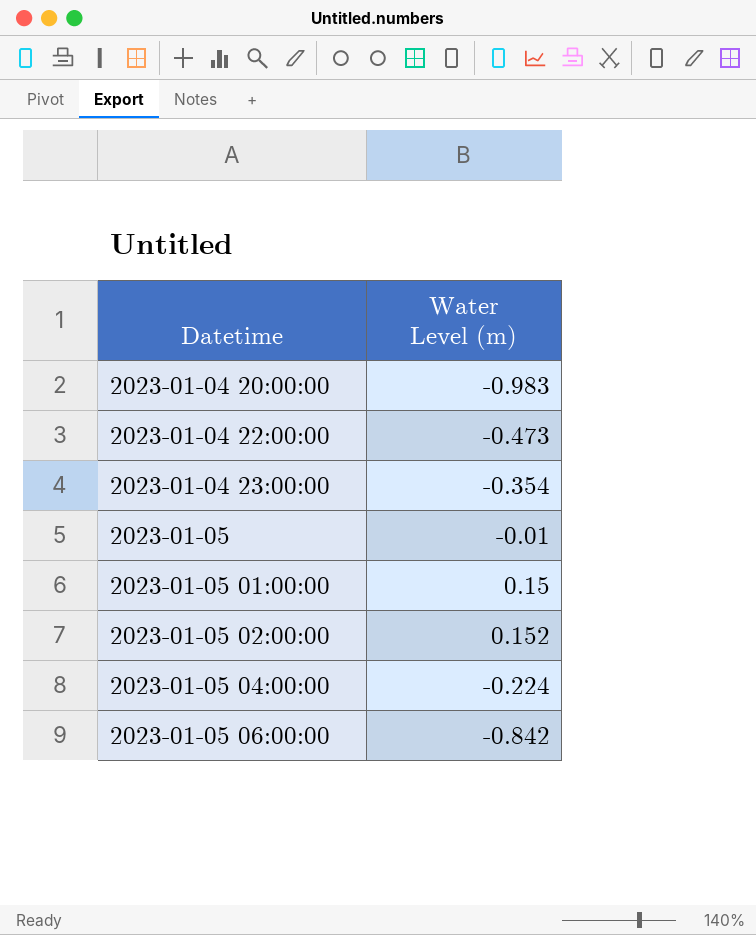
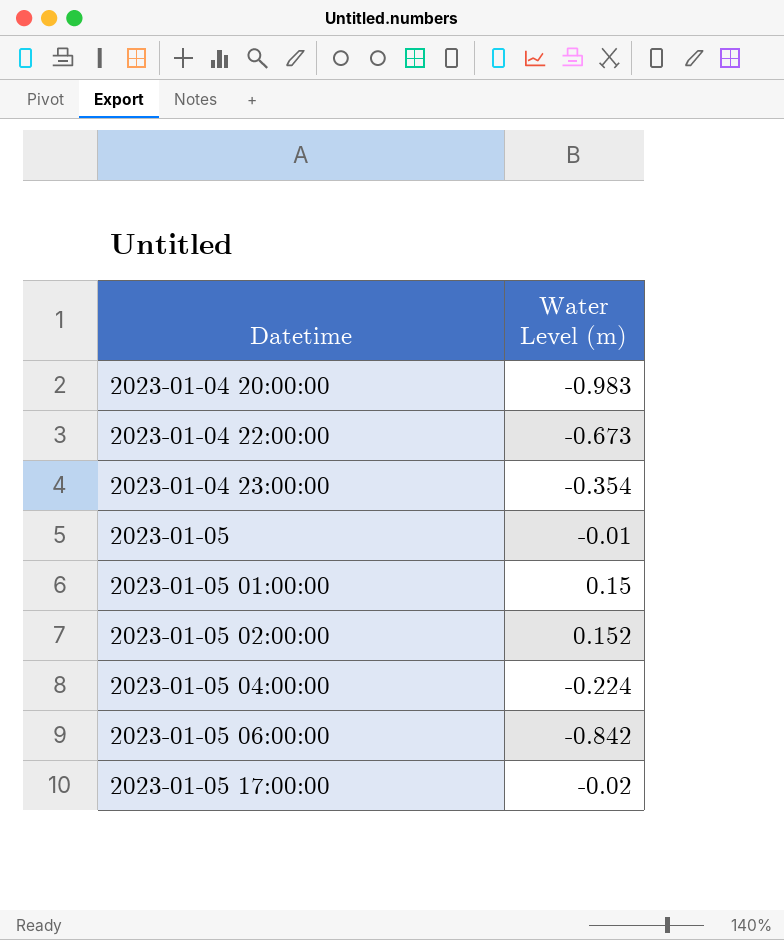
2023-01-04 22:00:00 | Water Level (m): -0.473 -> -0.673
row 2023-01-05 17:00:00: none -> -0.02

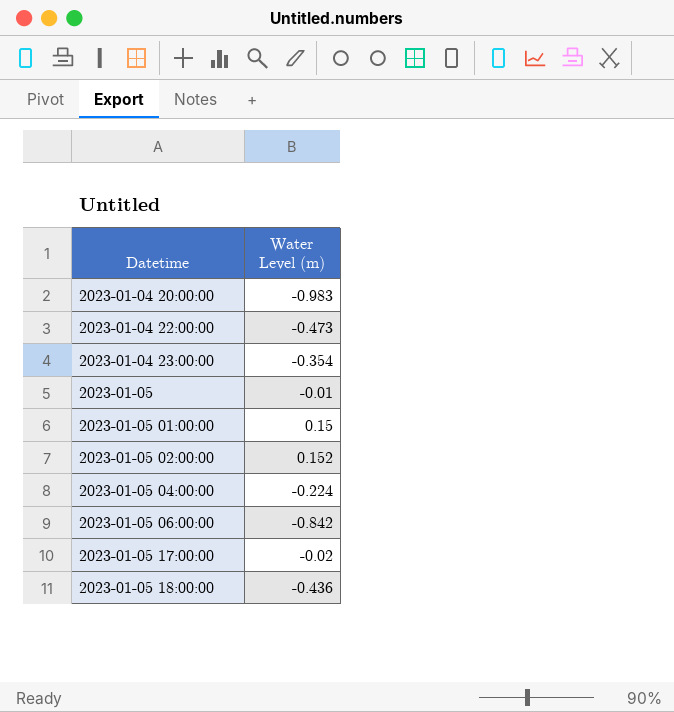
2023-01-04 22:00:00 | Water Level (m): -0.673 -> -0.473
row 2023-01-05 18:00:00: none -> -0.436

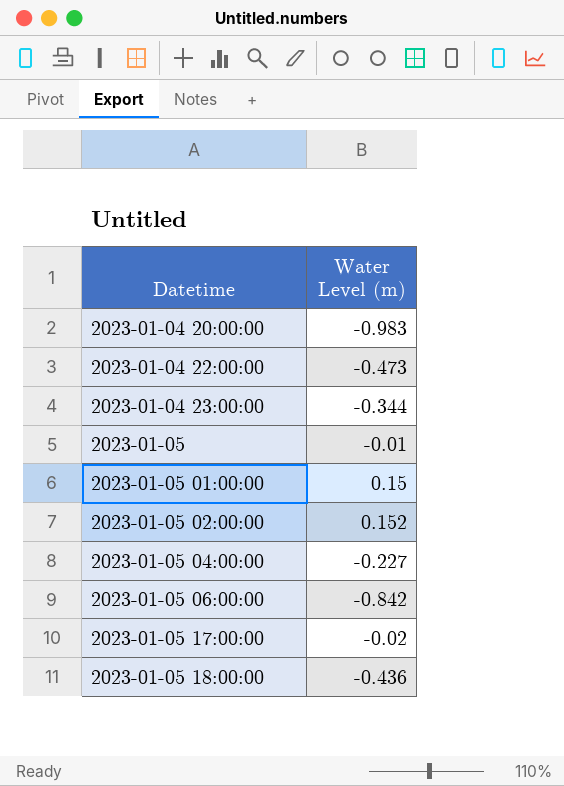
2023-01-04 23:00:00 | Water Level (m): -0.354 -> -0.344
2023-01-05 04:00:00 | Water Level (m): -0.224 -> -0.227

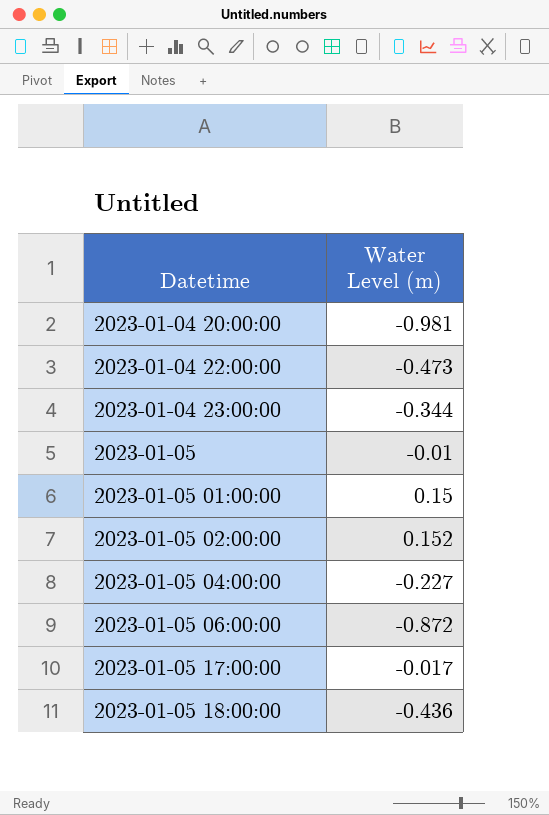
2023-01-04 20:00:00 | Water Level (m): -0.983 -> -0.981
2023-01-05 06:00:00 | Water Level (m): -0.842 -> -0.872
2023-01-05 17:00:00 | Water Level (m): -0.02 -> -0.017

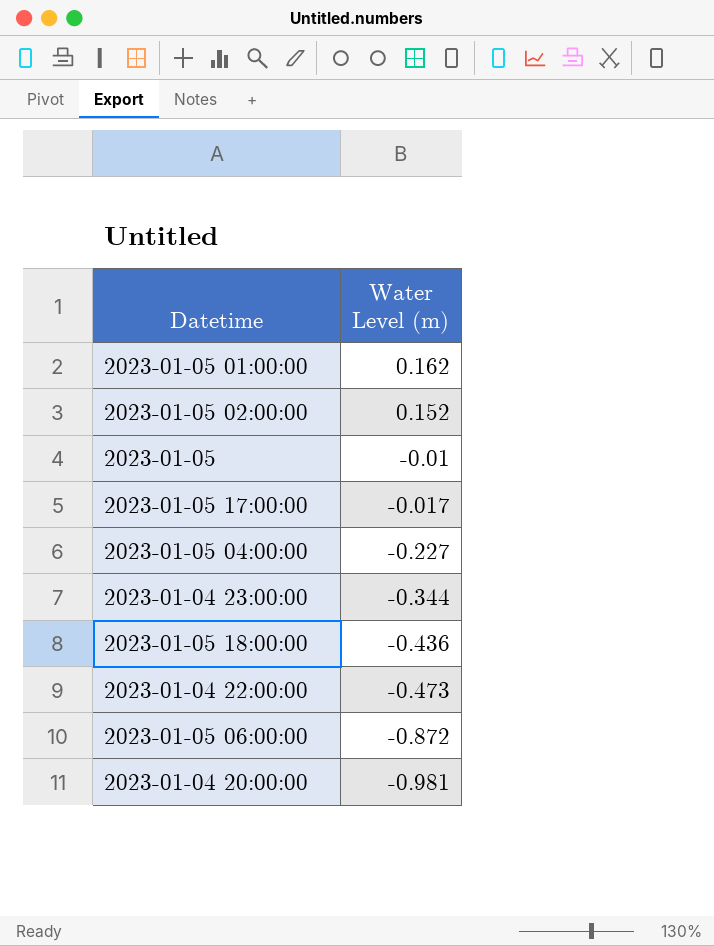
row order: Datetime ascending -> Water Level (m) descending
2023-01-05 01:00:00 | Water Level (m): 0.15 -> 0.162

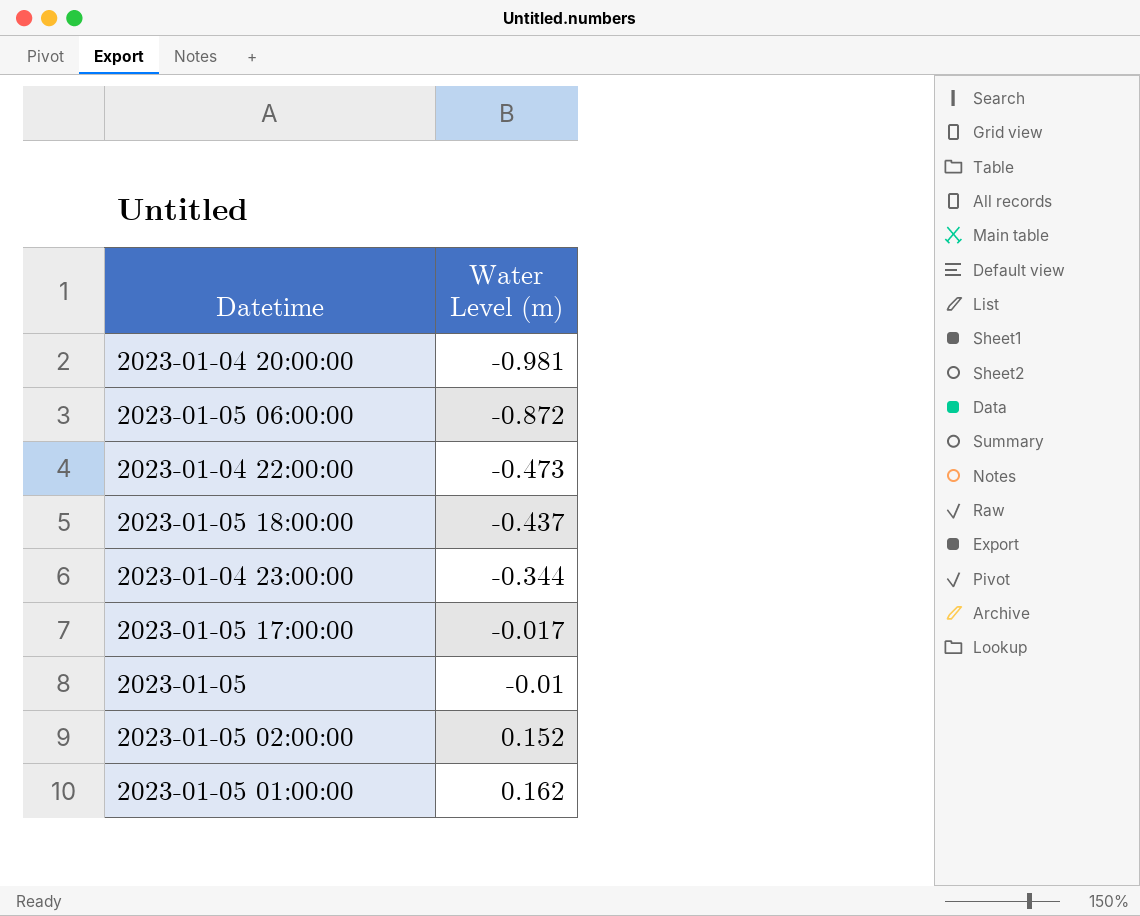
row order: Water Level (m) descending -> Water Level (m) ascending
row 2023-01-05 04:00:00: -0.227 -> none
2023-01-05 18:00:00 | Water Level (m): -0.436 -> -0.437

